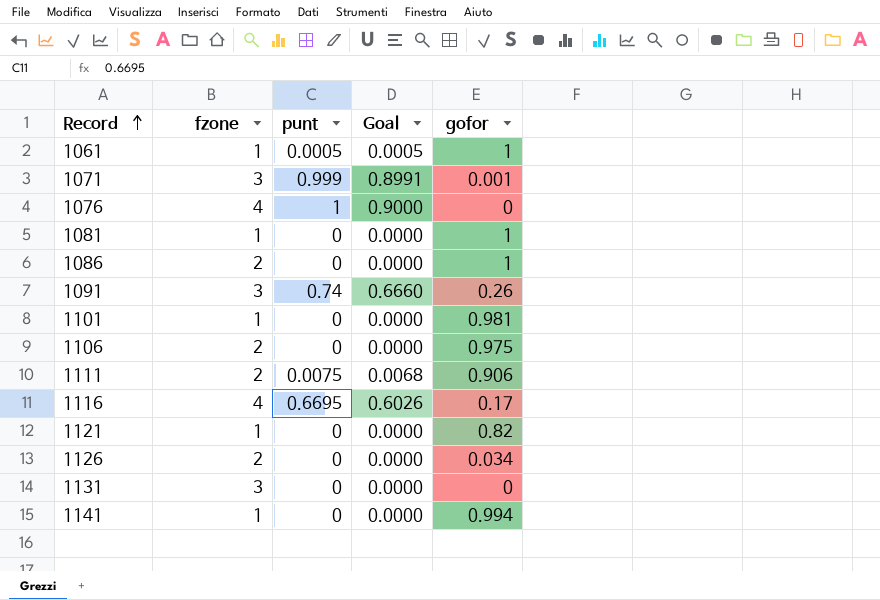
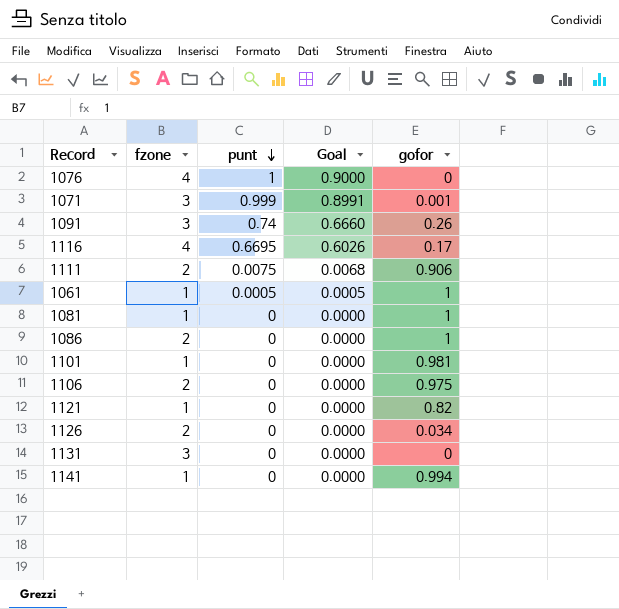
row order: Record ascending -> punt descending

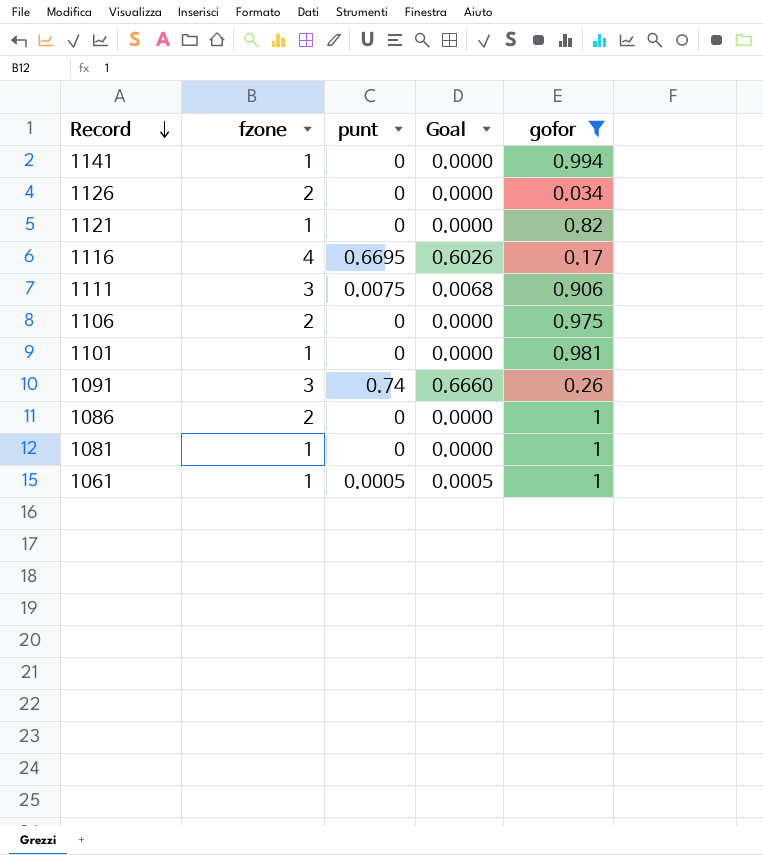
filter: none -> gofor >= 0.034
row order: punt descending -> Record descending
1111 | fzone: 2 -> 3

